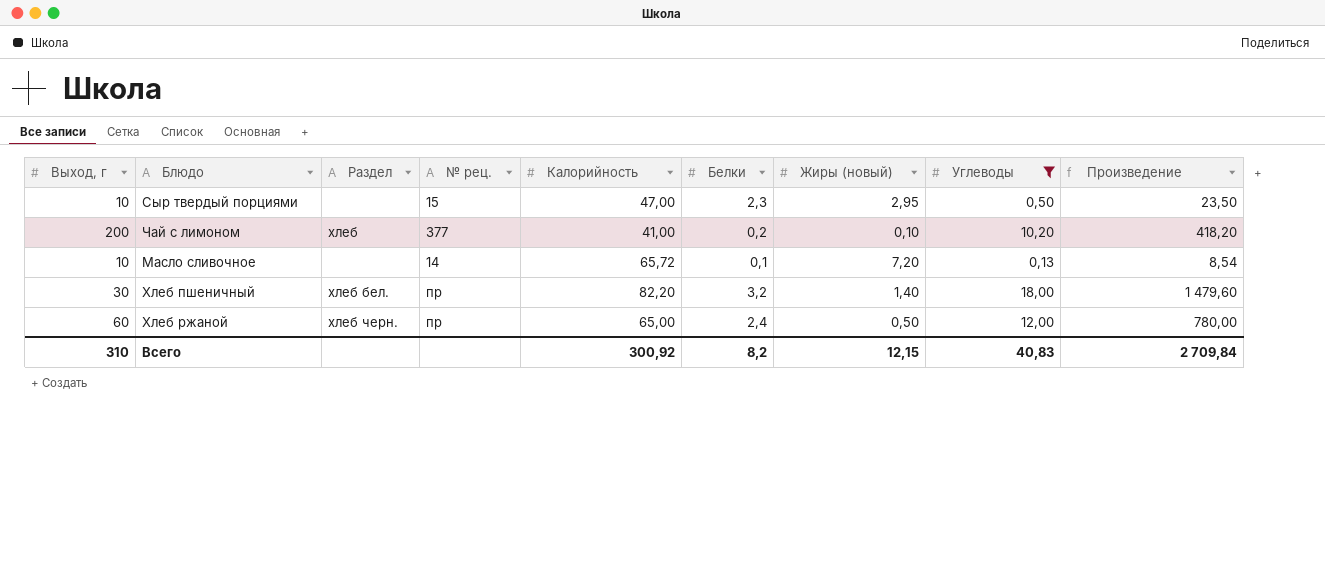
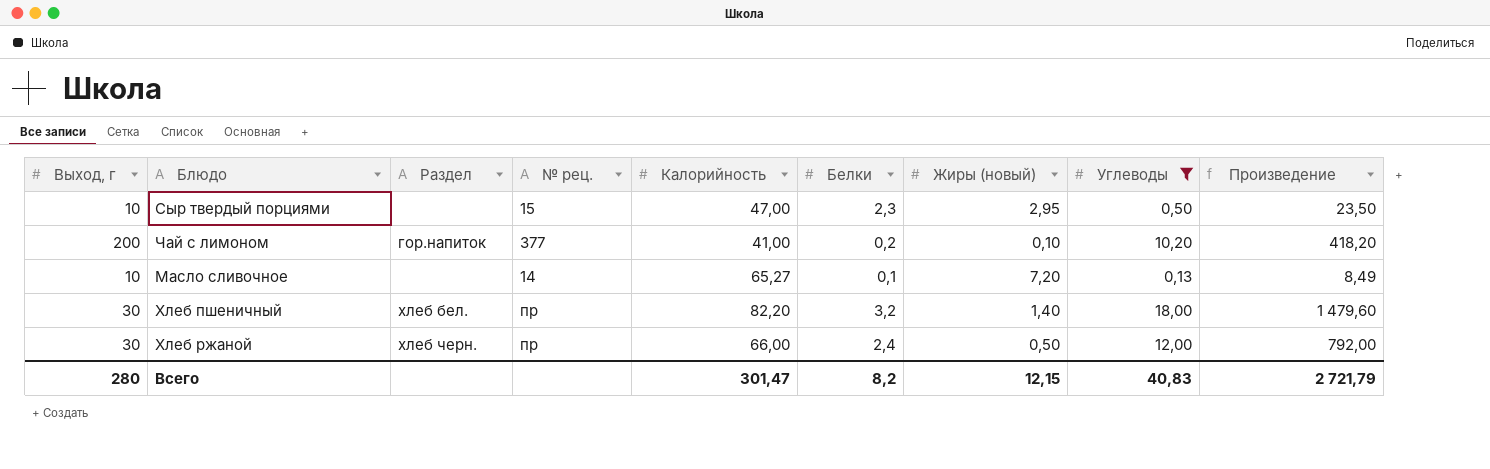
Чай с лимоном | Раздел: хлеб -> гор.напиток
Масло сливочное | Калорийность: 65,72 -> 65,27
Масло сливочное | Произведение: 8,54 -> 8,49
Хлеб ржаной | Выход, г: 60 -> 30
Хлеб ржаной | Калорийность: 65,00 -> 66,00
Хлеб ржаной | Произведение: 780,00 -> 792,00
Всего | Выход, г: 310 -> 280
Всего | Калорийность: 300,92 -> 301,47
Всего | Произведение: 2 709,84 -> 2 721,79

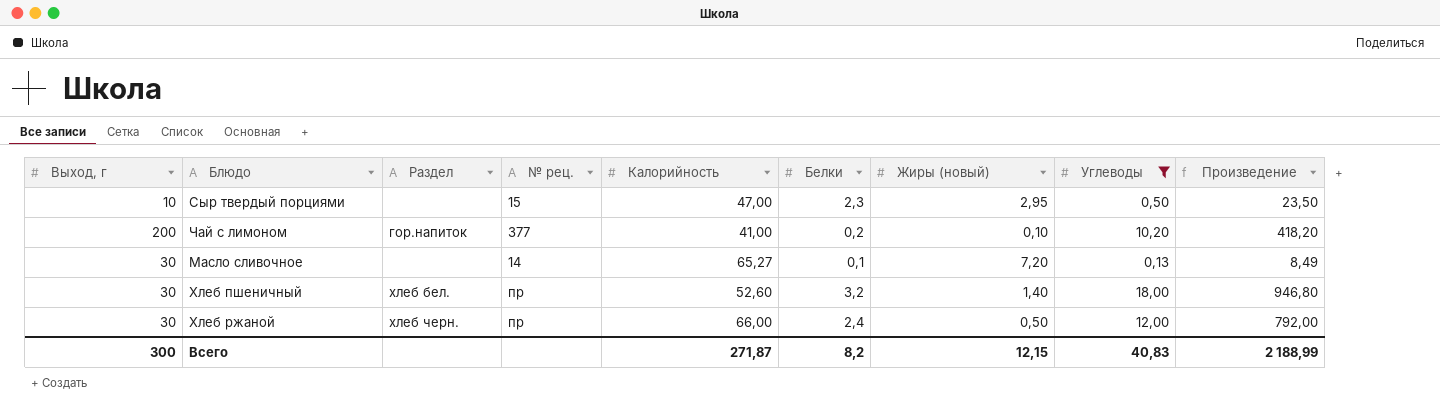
Масло сливочное | Выход, г: 10 -> 30
Хлеб пшеничный | Калорийность: 82,20 -> 52,60
Хлеб пшеничный | Произведение: 1 479,60 -> 946,80
Всего | Выход, г: 280 -> 300
Всего | Калорийность: 301,47 -> 271,87
Всего | Произведение: 2 721,79 -> 2 188,99

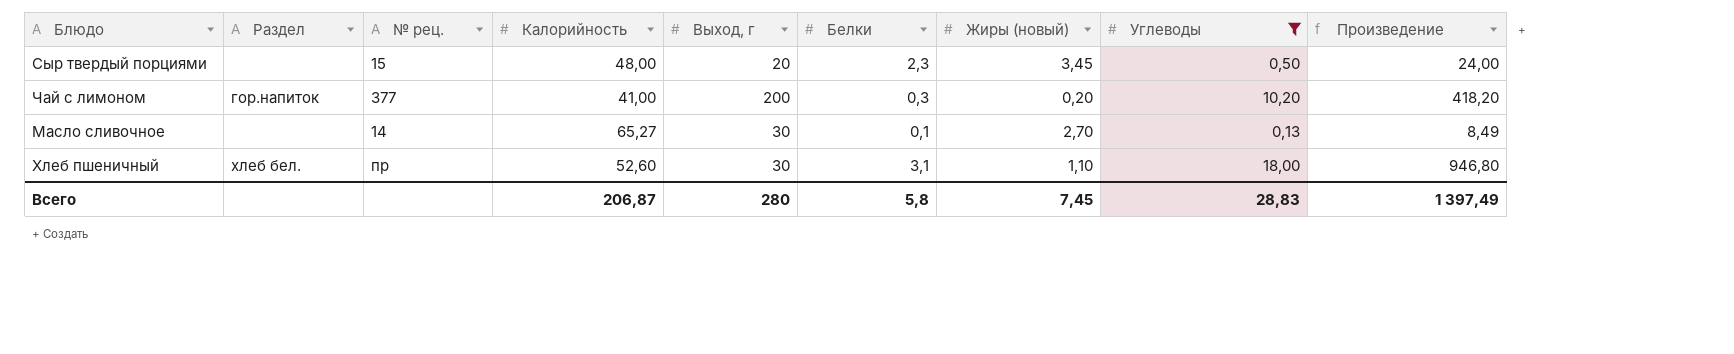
column Выход, г | position: 1 -> 5
row Хлеб ржаной: 30 | хлеб черн. | пр | 66,00 | 2,4 | 0,50 | 12,00 | 792,00 -> none
Сыр твердый порциями | Калорийность: 47,00 -> 48,00
Сыр твердый порциями | Выход, г: 10 -> 20
Сыр твердый порциями | Жиры (новый): 2,95 -> 3,45
Сыр твердый порциями | Произведение: 23,50 -> 24,00
Чай с лимоном | Белки: 0,2 -> 0,3
Чай с лимоном | Жиры (новый): 0,10 -> 0,20
Масло сливочное | Жиры (новый): 7,20 -> 2,70
Хлеб пшеничный | Белки: 3,2 -> 3,1
Хлеб пшеничный | Жиры (новый): 1,40 -> 1,10
Всего | Калорийность: 271,87 -> 206,87
Всего | Выход, г: 300 -> 280
Всего | Белки: 8,2 -> 5,8
Всего | Жиры (новый): 12,15 -> 7,45
Всего | Углеводы: 40,83 -> 28,83
Всего | Произведение: 2 188,99 -> 1 397,49

